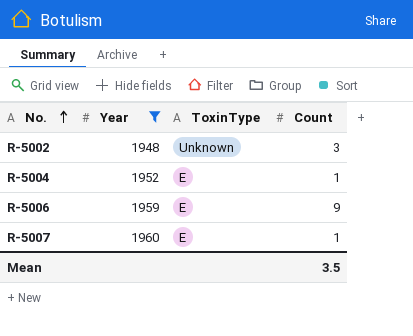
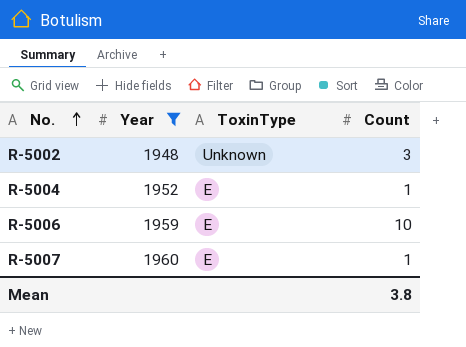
R-5006 | Count: 9 -> 10
Mean | Count: 3.5 -> 3.8

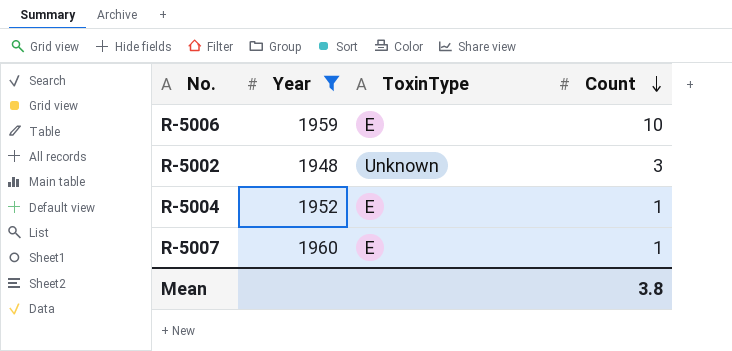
row order: No. ascending -> Count descending

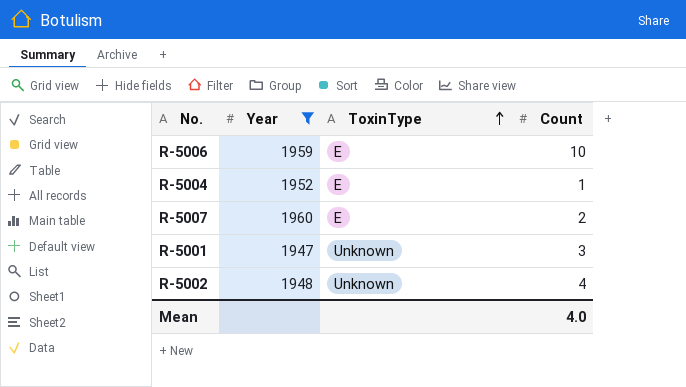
row order: Count descending -> ToxinType ascending
R-5007 | Count: 1 -> 2
row R-5001: none -> 1947 | Unknown | 3
R-5002 | Count: 3 -> 4
Mean | Count: 3.8 -> 4.0

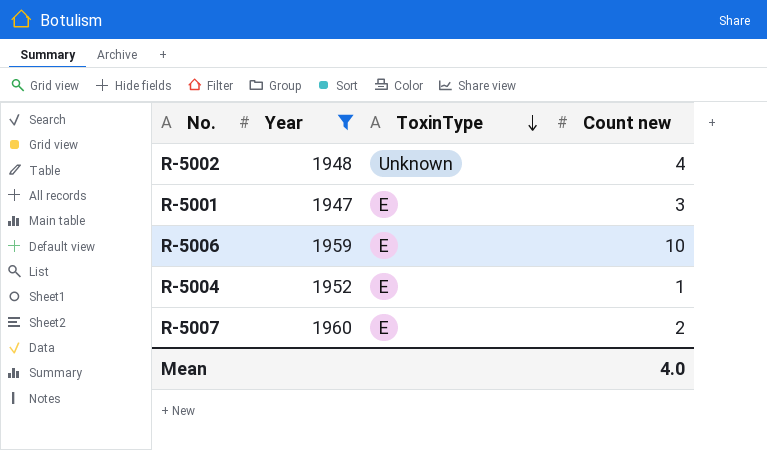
row order: ToxinType ascending -> ToxinType descending
column name: Count -> Count new
R-5001 | ToxinType: Unknown -> E

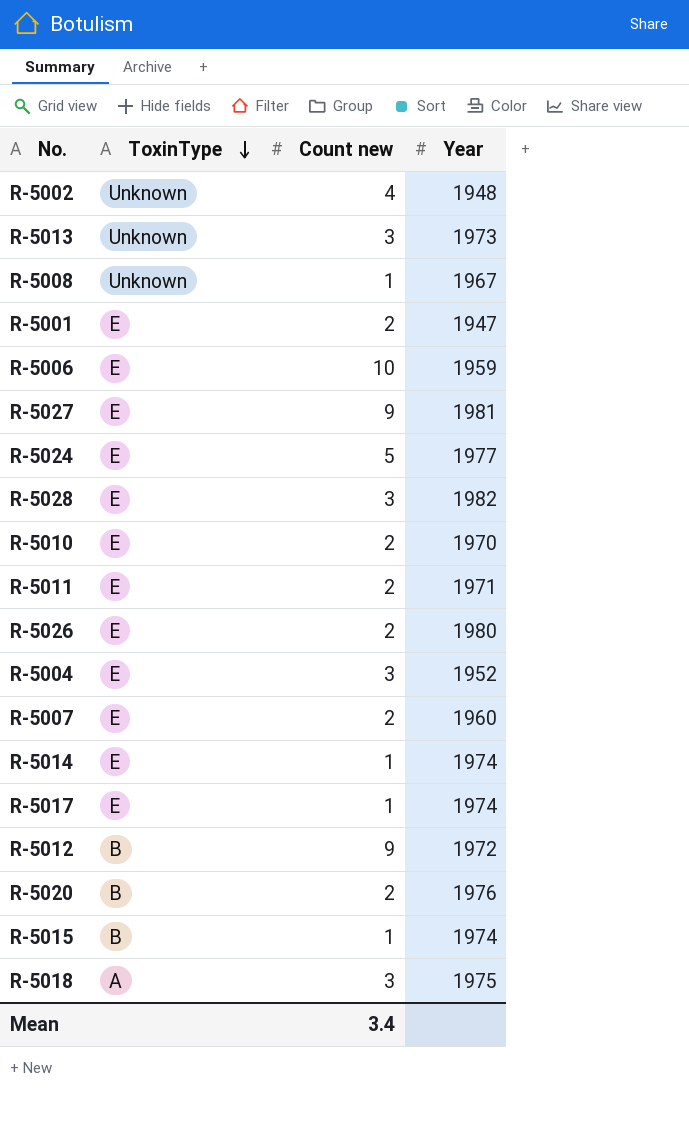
filter: Year <= 1960 -> none
column Year | position: 2 -> 4
R-5001 | Count new: 3 -> 2
R-5004 | Count new: 1 -> 3
Mean | Count new: 4.0 -> 3.4

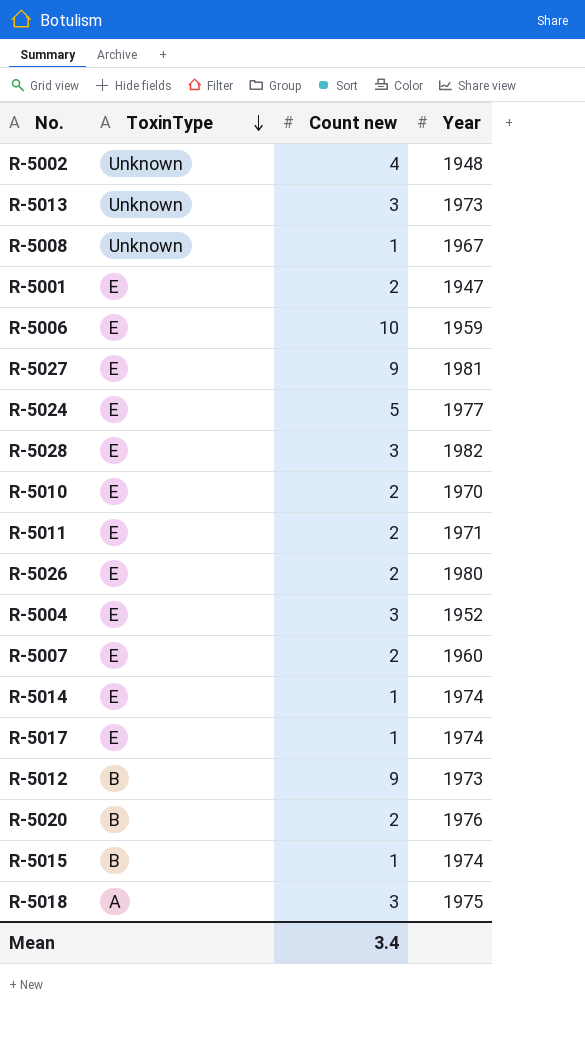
R-5012 | Year: 1972 -> 1973

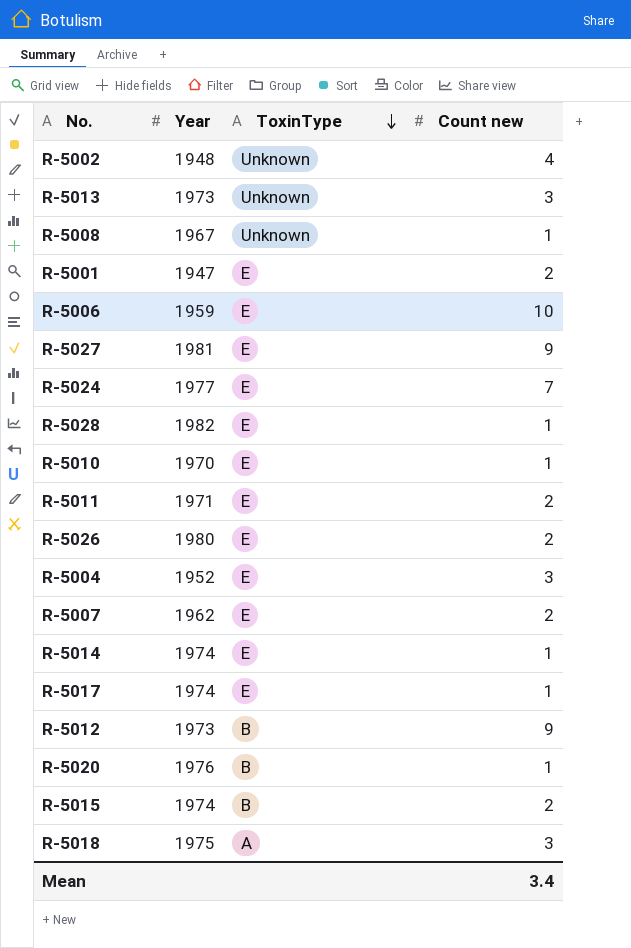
column Year | position: 4 -> 2
R-5024 | Count new: 5 -> 7
R-5028 | Count new: 3 -> 1
R-5010 | Count new: 2 -> 1
R-5007 | Year: 1960 -> 1962
R-5020 | Count new: 2 -> 1
R-5015 | Count new: 1 -> 2

